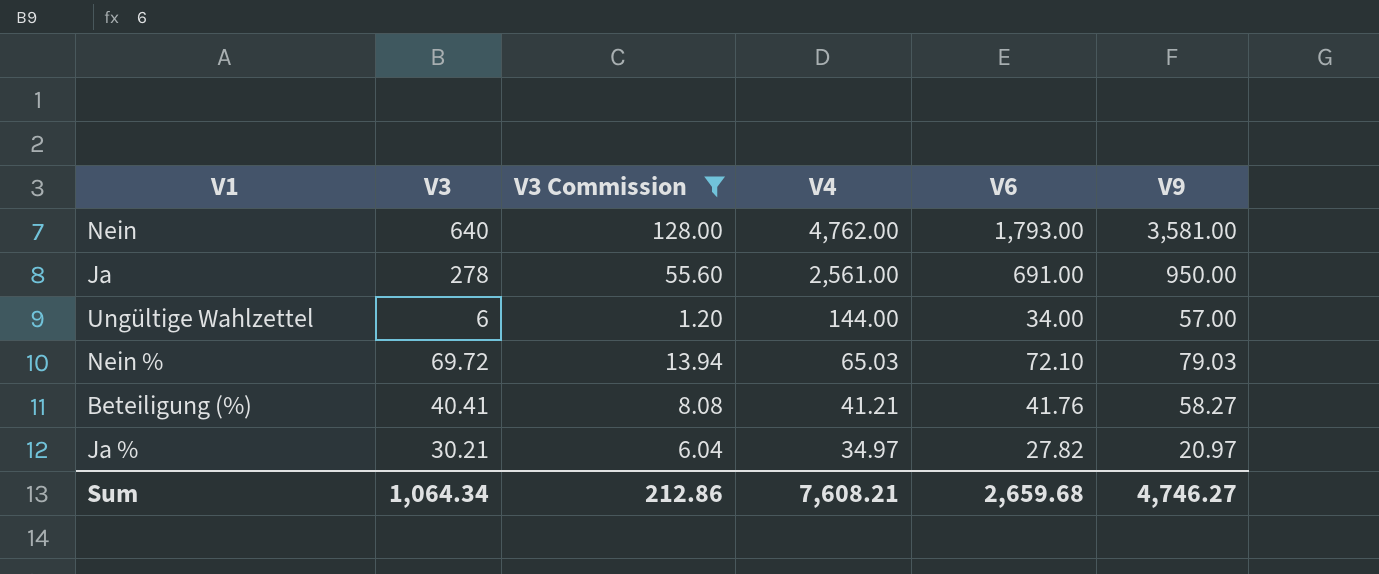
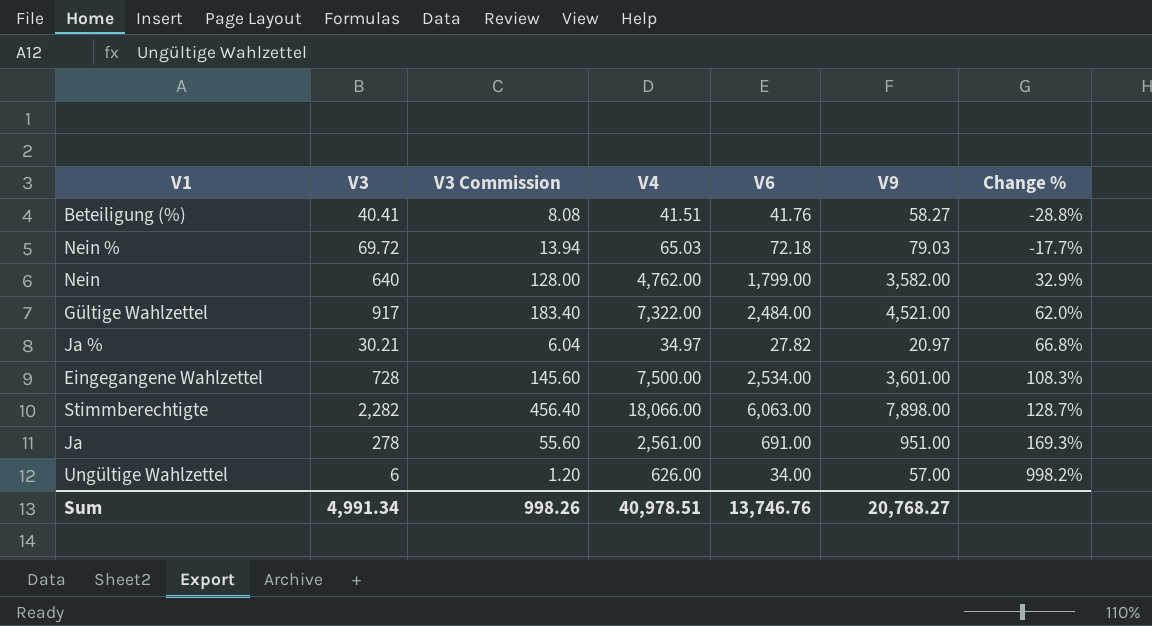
filter: V3 Commission <= 128.00 -> none
row order: V4 descending -> Change % ascending
column Change % | formula: none -> ([V4] - [V9]) / [V9]
Beteiligung (%) | V4: 41.21 -> 41.51
Nein % | V6: 72.10 -> 72.18
Nein | V6: 1,793.00 -> 1,799.00
Nein | V9: 3,581.00 -> 3,582.00
Ja | V9: 950.00 -> 951.00
Ungültige Wahlzettel | V4: 144.00 -> 626.00
Sum | V3: 1,064.34 -> 4,991.34
Sum | V3 Commission: 212.86 -> 998.26
Sum | V4: 7,608.21 -> 40,978.51
Sum | V6: 2,659.68 -> 13,746.76
Sum | V9: 4,746.27 -> 20,768.27

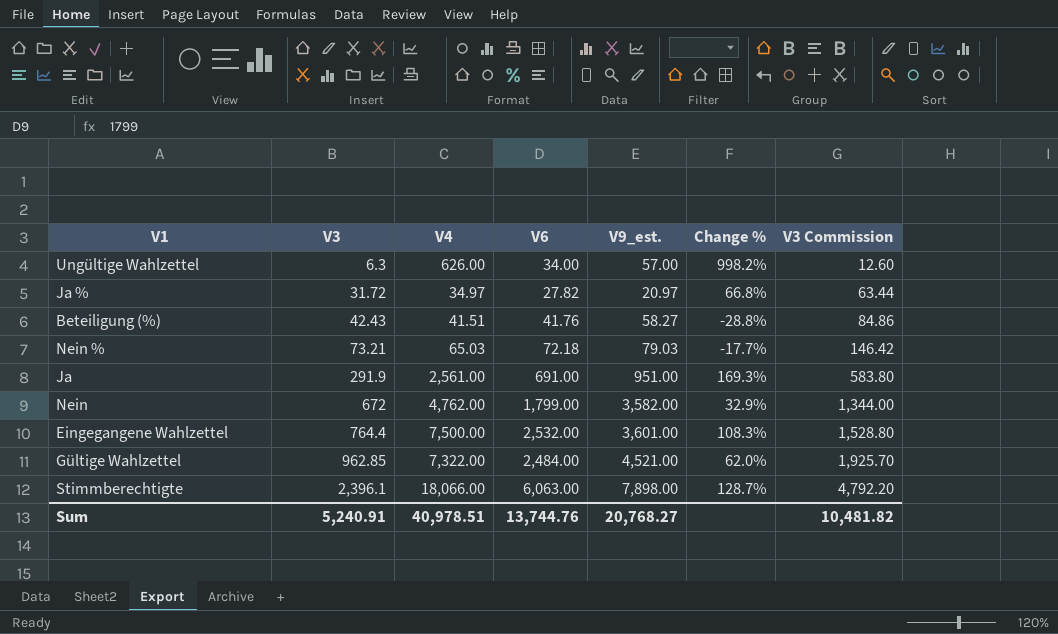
row order: Change % ascending -> V3 ascending
column name: V9 -> V9_est.
column V3 Commission | formula: [V3] * 0.2 -> [V3] * 2
column V3 Commission | position: 3 -> 7
Ungültige Wahlzettel | V3: 6 -> 6.3
Ja % | V3: 30.21 -> 31.72
Beteiligung (%) | V3: 40.41 -> 42.43
Nein % | V3: 69.72 -> 73.21
Ja | V3: 278 -> 291.9
Nein | V3: 640 -> 672
Eingegangene Wahlzettel | V3: 728 -> 764.4
Eingegangene Wahlzettel | V6: 2,534.00 -> 2,532.00
Gültige Wahlzettel | V3: 917 -> 962.85
Stimmberechtigte | V3: 2,282 -> 2,396.1
Sum | V3: 4,991.34 -> 5,240.91
Sum | V6: 13,746.76 -> 13,744.76
Sum | V3 Commission: 998.26 -> 10,481.82

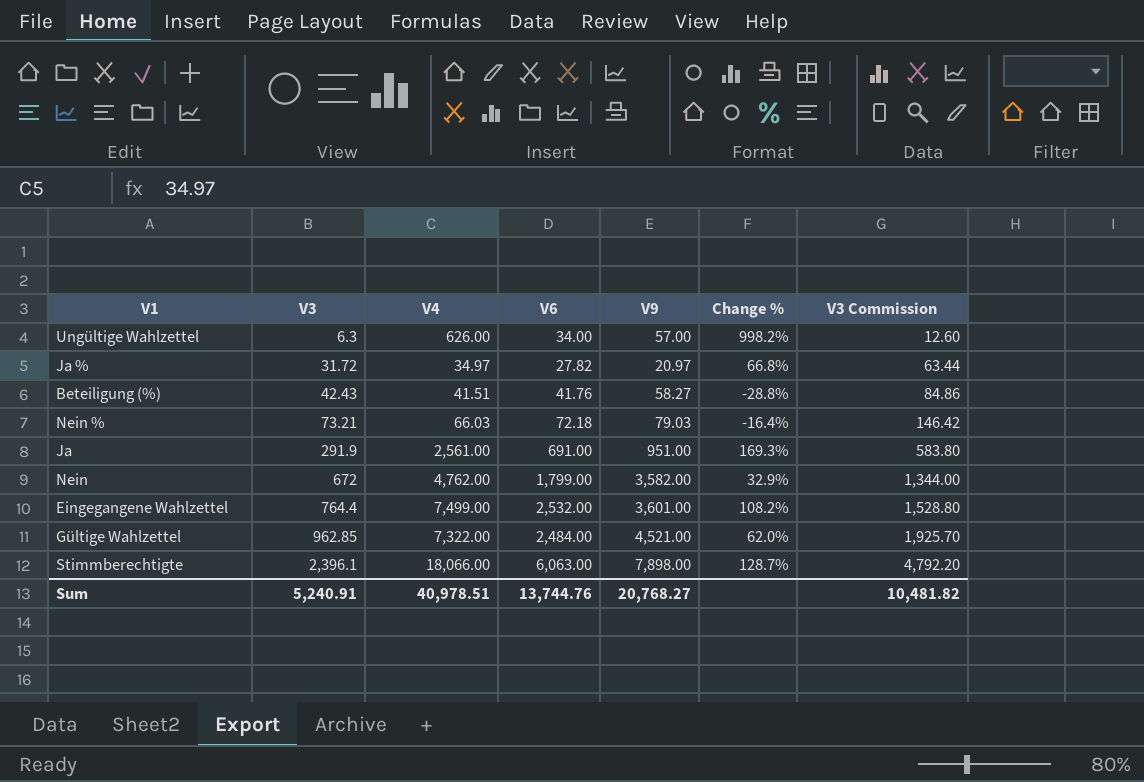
column name: V9_est. -> V9
Nein % | V4: 65.03 -> 66.03
Nein % | Change %: -17.7% -> -16.4%
Eingegangene Wahlzettel | V4: 7,500.00 -> 7,499.00
Eingegangene Wahlzettel | Change %: 108.3% -> 108.2%

